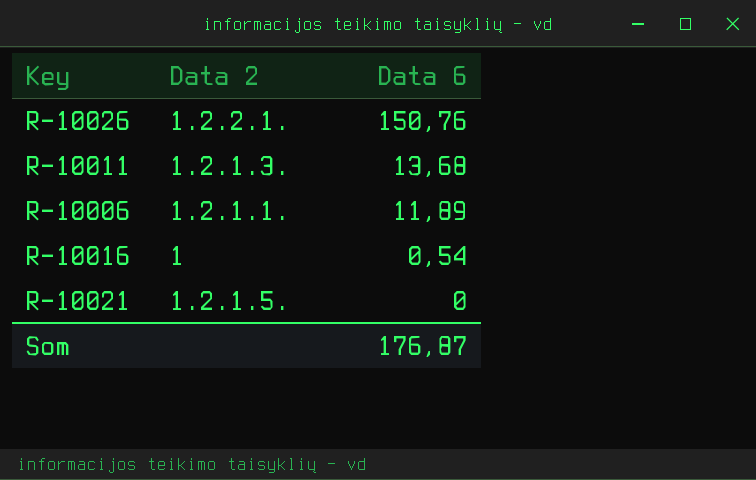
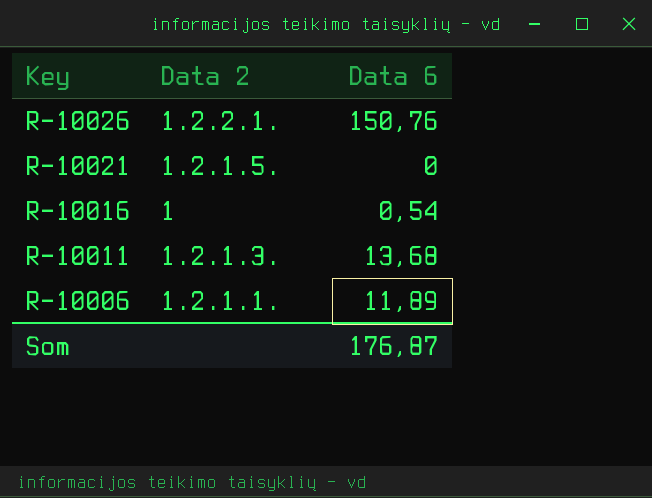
row order: Data 6 descending -> Key descending

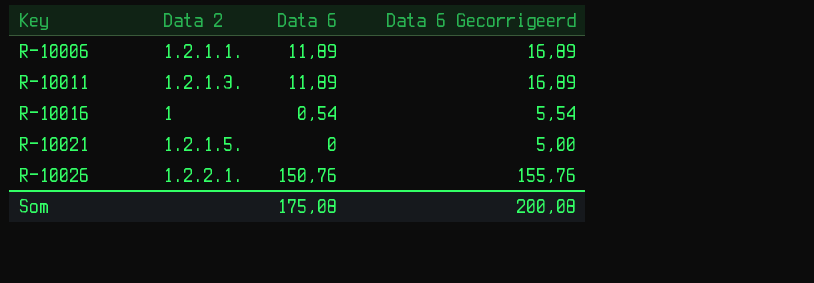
row order: Key descending -> Key ascending
column Data 6 Gecorrigeerd | formula: none -> [Data 6] + 5
R-10011 | Data 6: 13,68 -> 11,89
Som | Data 6: 176,87 -> 175,08

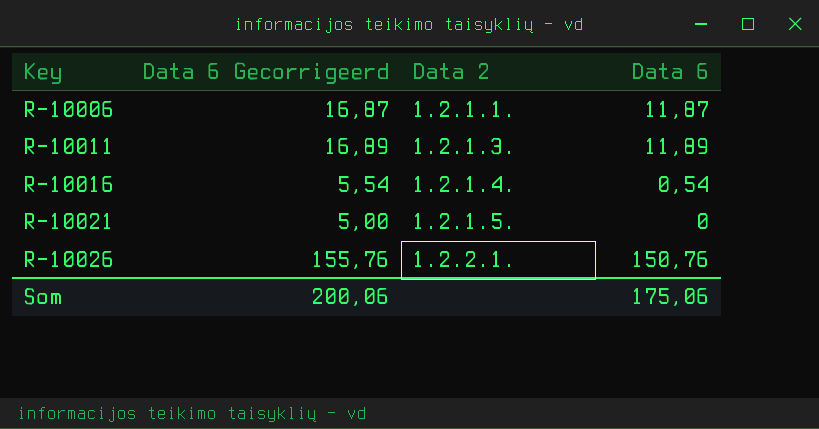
column Data 6 Gecorrigeerd | position: 4 -> 2
R-10006 | Data 6 Gecorrigeerd: 16,89 -> 16,87
R-10006 | Data 6: 11,89 -> 11,87
R-10016 | Data 2: 1 -> 1.2.1.4.
Som | Data 6 Gecorrigeerd: 200,08 -> 200,06
Som | Data 6: 175,08 -> 175,06

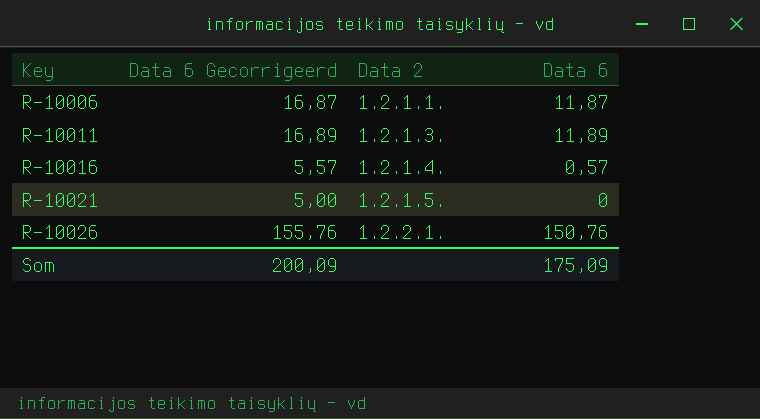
R-10016 | Data 6 Gecorrigeerd: 5,54 -> 5,57
R-10016 | Data 6: 0,54 -> 0,57
Som | Data 6 Gecorrigeerd: 200,06 -> 200,09
Som | Data 6: 175,06 -> 175,09

